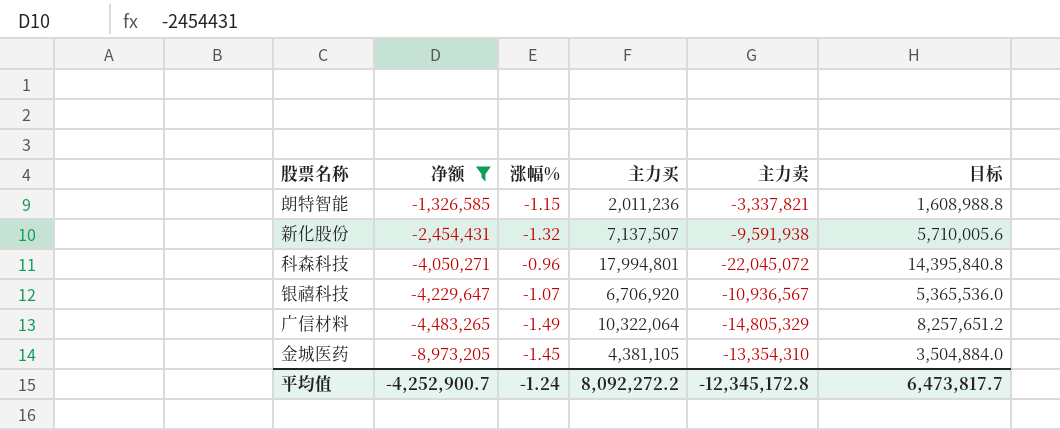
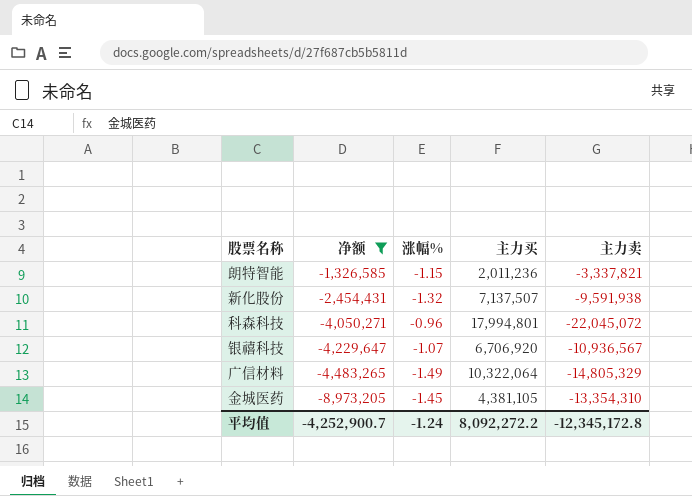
column 目标 | formula: [主力买] * 0.8 -> none

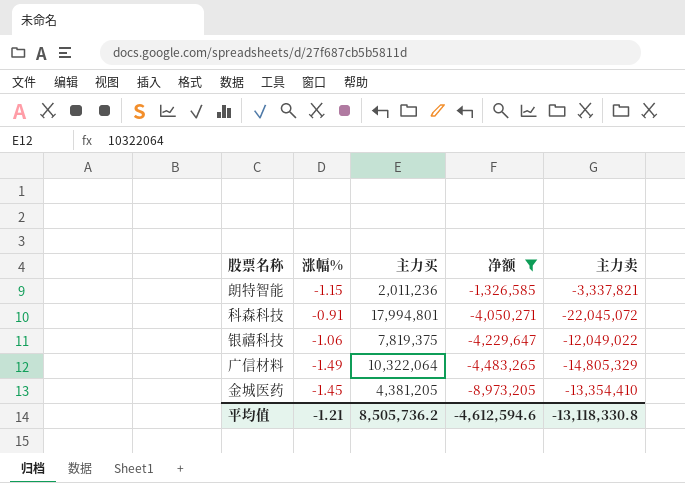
column 净额 | position: 2 -> 4
row 新化股份: -2,454,431 | -1.32 | 7,137,507 | -9,591,938 -> none
科森科技 | 涨幅%: -0.96 -> -0.91
银禧科技 | 涨幅%: -1.07 -> -1.06
银禧科技 | 主力买: 6,706,920 -> 7,819,375
银禧科技 | 主力卖: -10,936,567 -> -12,049,022
金城医药 | 主力买: 4,381,105 -> 4,381,205
金城医药 | 主力卖: -13,354,310 -> -13,354,410
平均值 | 涨幅%: -1.24 -> -1.21
平均值 | 主力买: 8,092,272.2 -> 8,505,736.2
平均值 | 净额: -4,252,900.7 -> -4,612,594.6
平均值 | 主力卖: -12,345,172.8 -> -13,118,330.8

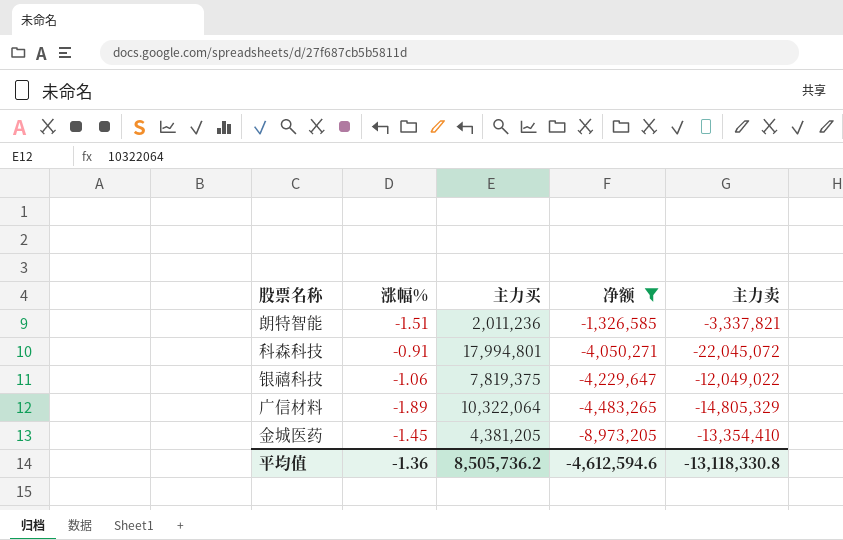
朗特智能 | 涨幅%: -1.15 -> -1.51
广信材料 | 涨幅%: -1.49 -> -1.89
平均值 | 涨幅%: -1.21 -> -1.36

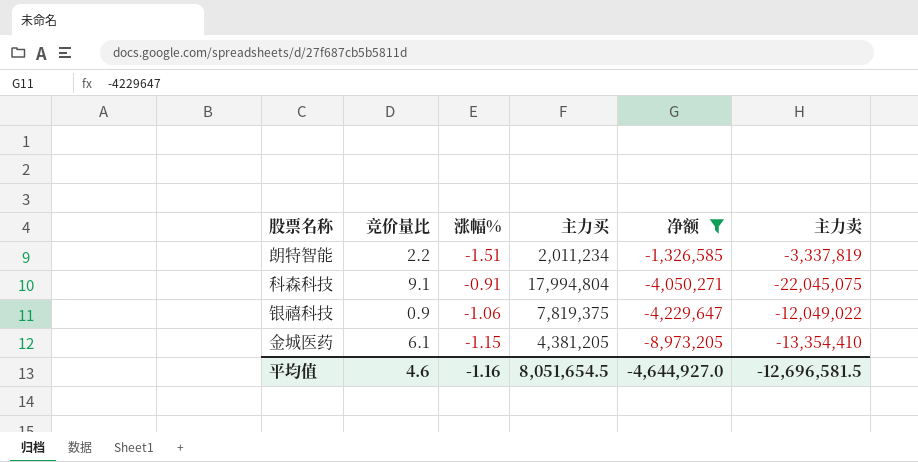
column 竞价量比 | position: none -> 2
row 广信材料: -1.89 | 10,322,064 | -4,483,265 | -14,805,329 -> none
朗特智能 | 主力买: 2,011,236 -> 2,011,234
朗特智能 | 主力卖: -3,337,821 -> -3,337,819
科森科技 | 主力买: 17,994,801 -> 17,994,804
科森科技 | 主力卖: -22,045,072 -> -22,045,075
金城医药 | 涨幅%: -1.45 -> -1.15
平均值 | 涨幅%: -1.36 -> -1.16
平均值 | 主力买: 8,505,736.2 -> 8,051,654.5
平均值 | 净额: -4,612,594.6 -> -4,644,927.0
平均值 | 主力卖: -13,118,330.8 -> -12,696,581.5

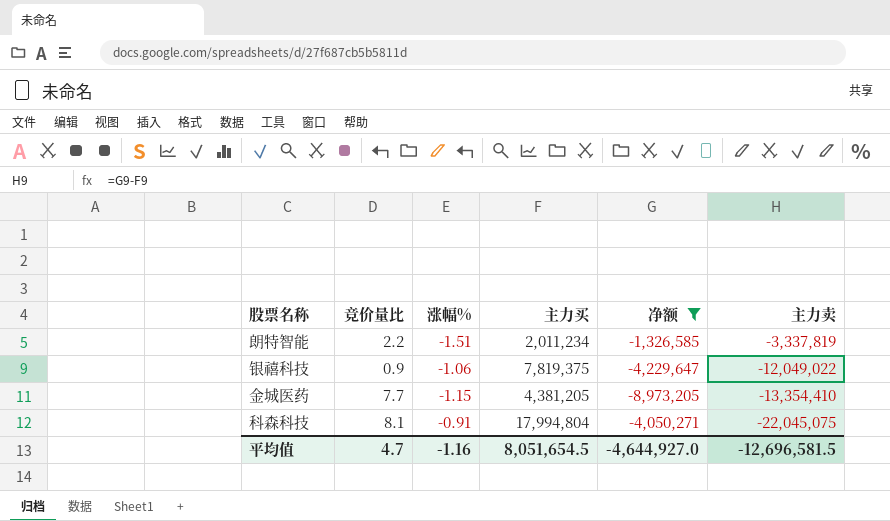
row order: 净额 descending -> 主力卖 descending
金城医药 | 竞价量比: 6.1 -> 7.7
科森科技 | 竞价量比: 9.1 -> 8.1
平均值 | 竞价量比: 4.6 -> 4.7

